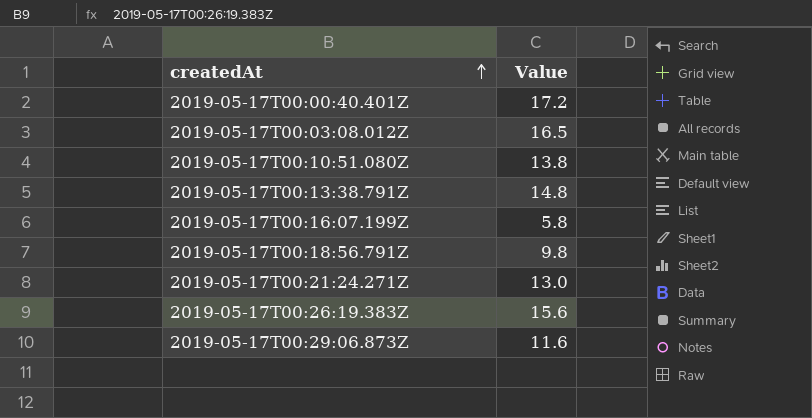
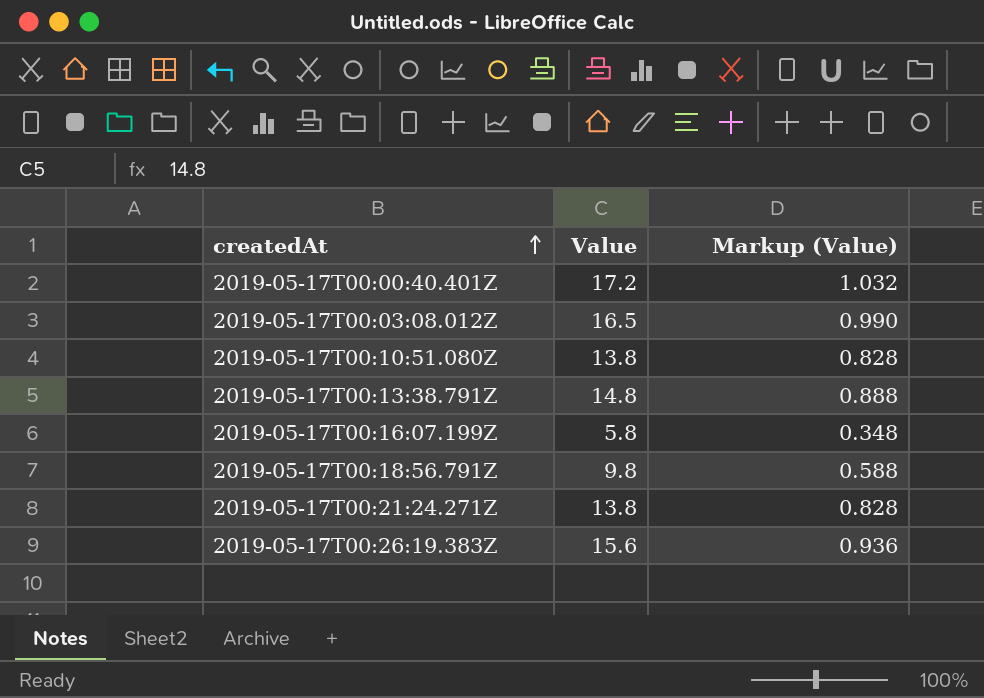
column Markup (Value) | formula: none -> [Value] * 0.06
row 2019-05-17T00:29:06.873Z: 11.6 -> none
2019-05-17T00:21:24.271Z | Value: 13.0 -> 13.8

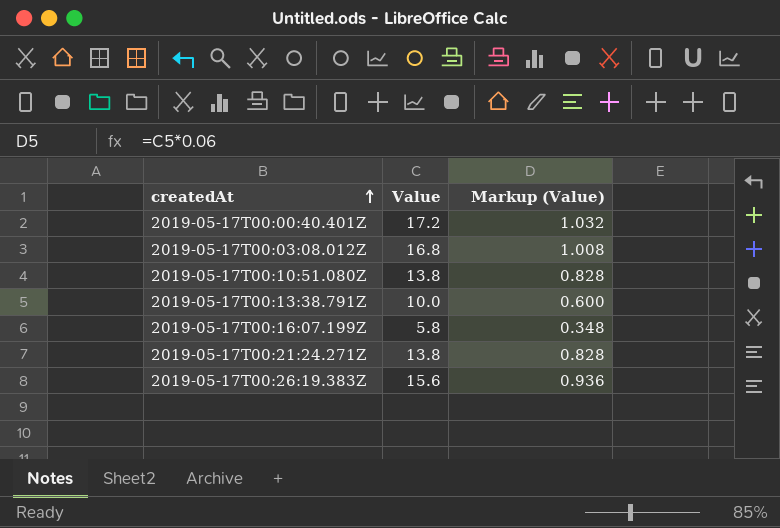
row 2019-05-17T00:18:56.791Z: 9.8 | 0.588 -> none
2019-05-17T00:03:08.012Z | Value: 16.5 -> 16.8
2019-05-17T00:03:08.012Z | Markup (Value): 0.990 -> 1.008
2019-05-17T00:13:38.791Z | Value: 14.8 -> 10.0
2019-05-17T00:13:38.791Z | Markup (Value): 0.888 -> 0.600

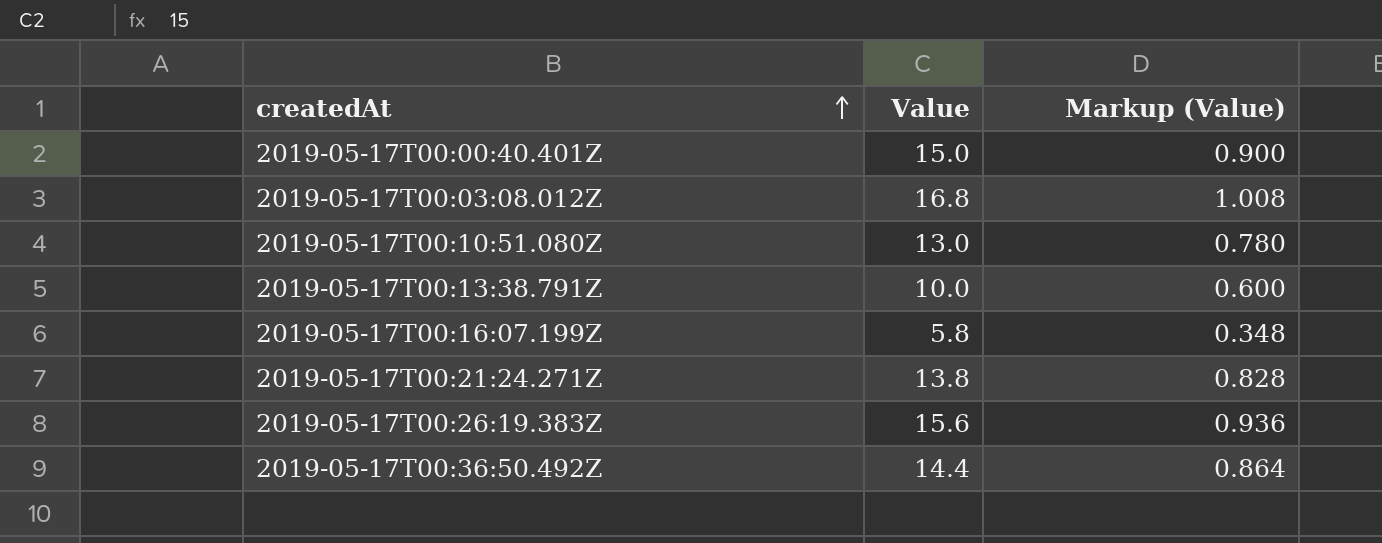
2019-05-17T00:00:40.401Z | Value: 17.2 -> 15.0
2019-05-17T00:00:40.401Z | Markup (Value): 1.032 -> 0.900
2019-05-17T00:10:51.080Z | Value: 13.8 -> 13.0
2019-05-17T00:10:51.080Z | Markup (Value): 0.828 -> 0.780
row 2019-05-17T00:36:50.492Z: none -> 14.4 | 0.864

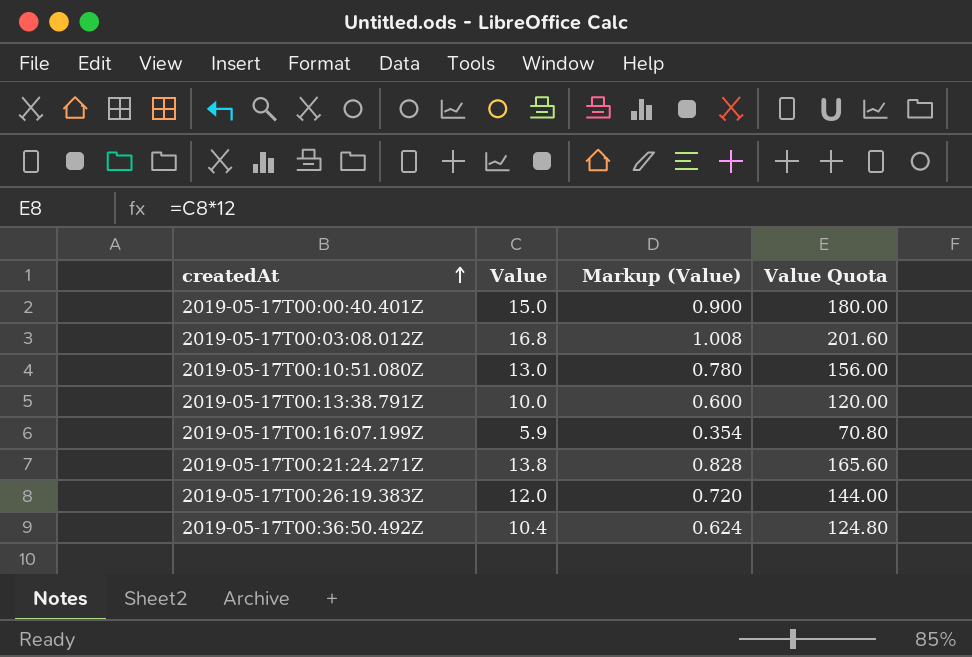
column Value Quota | formula: none -> [Value] * 12
2019-05-17T00:16:07.199Z | Value: 5.8 -> 5.9
2019-05-17T00:16:07.199Z | Markup (Value): 0.348 -> 0.354
2019-05-17T00:26:19.383Z | Value: 15.6 -> 12.0
2019-05-17T00:26:19.383Z | Markup (Value): 0.936 -> 0.720
2019-05-17T00:36:50.492Z | Value: 14.4 -> 10.4
2019-05-17T00:36:50.492Z | Markup (Value): 0.864 -> 0.624

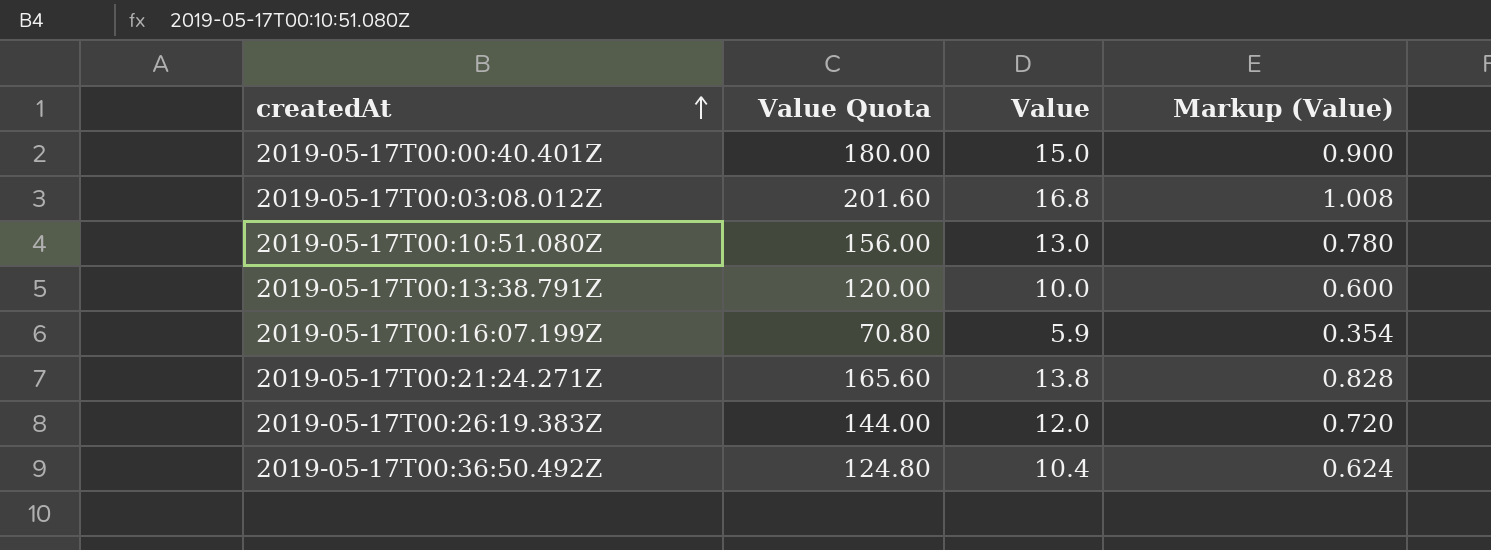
column Value Quota | position: 4 -> 2

